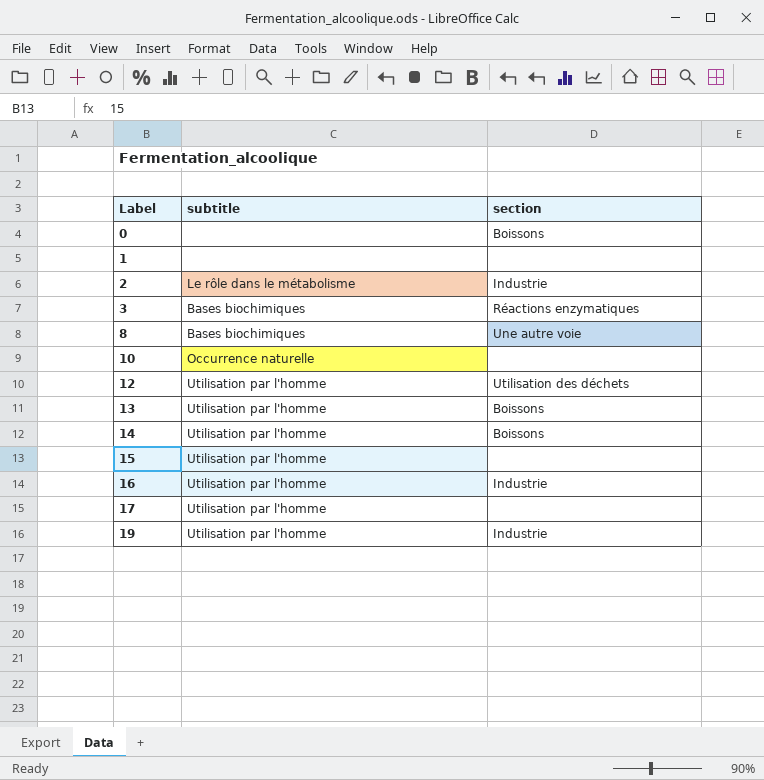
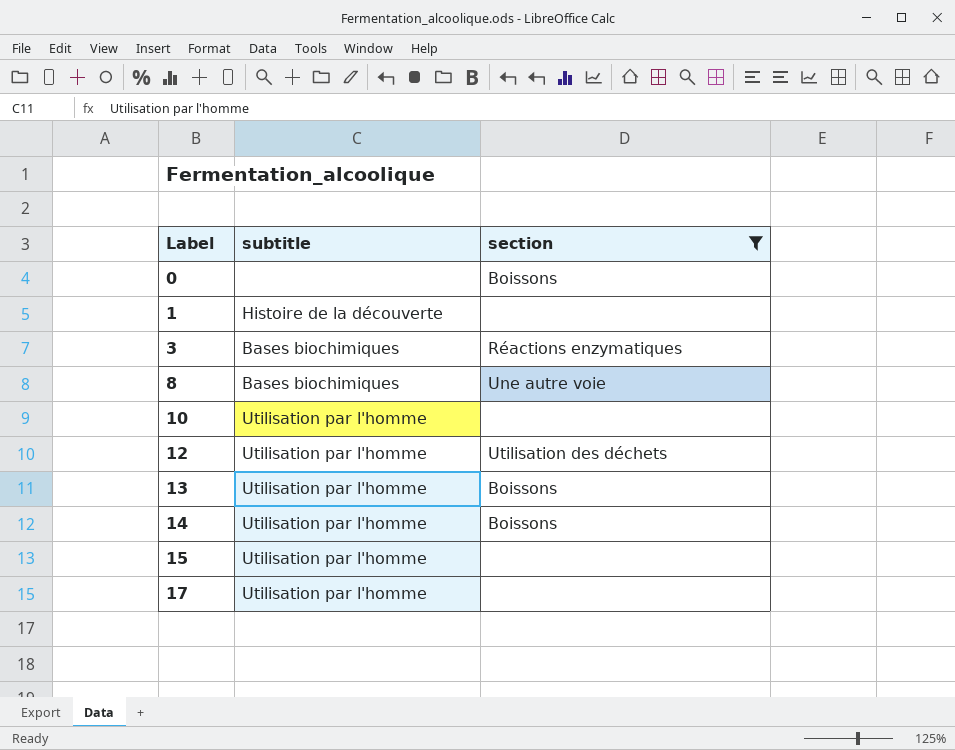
filter: none -> section != Industrie
1 | subtitle: none -> Histoire de la découverte
10 | subtitle: Occurrence naturelle -> Utilisation par l'homme

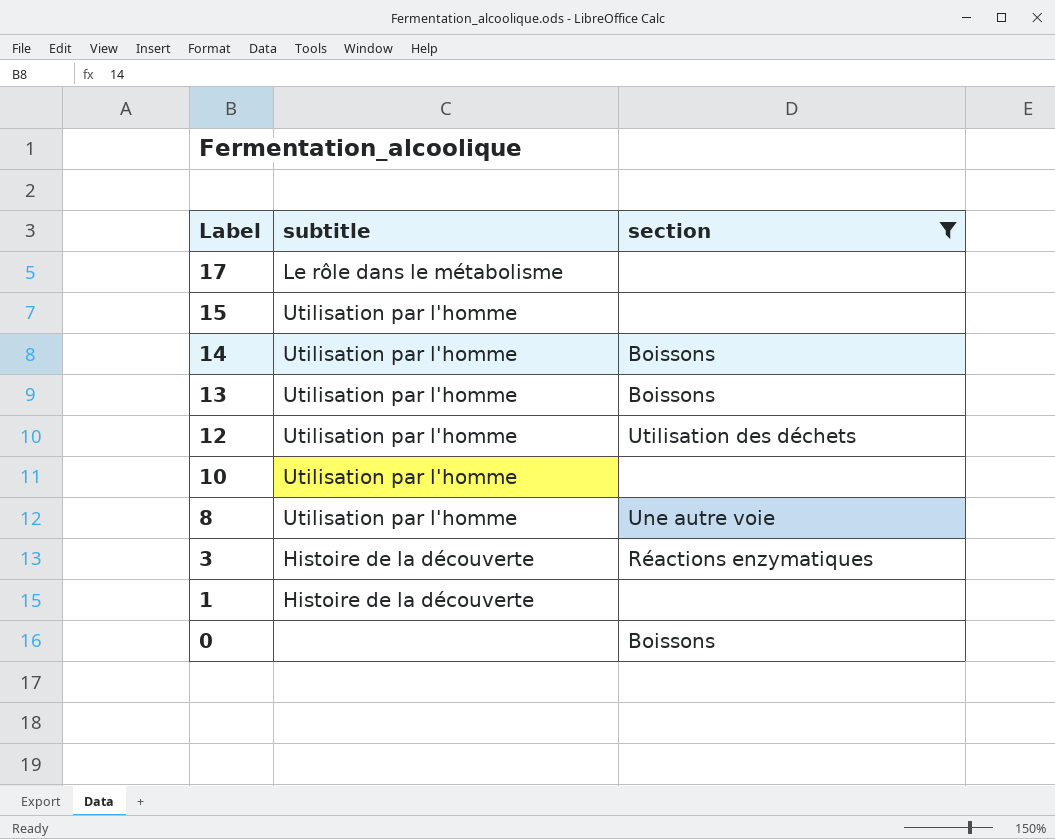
row order: Label ascending -> Label descending
17 | subtitle: Utilisation par l'homme -> Le rôle dans le métabolisme
8 | subtitle: Bases biochimiques -> Utilisation par l'homme
3 | subtitle: Bases biochimiques -> Histoire de la découverte

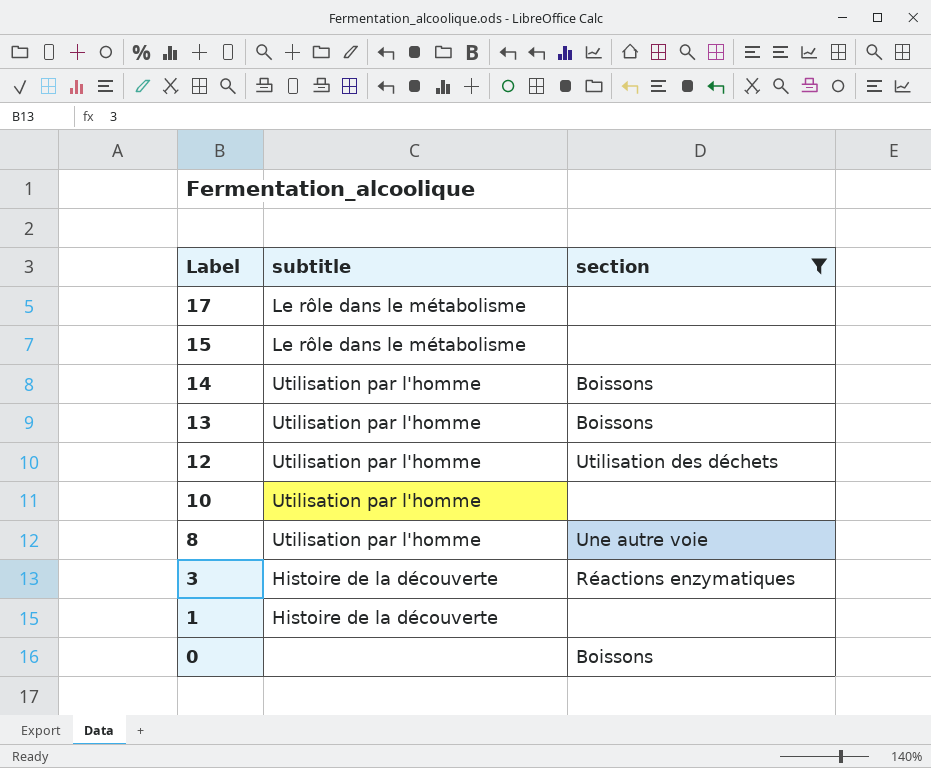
15 | subtitle: Utilisation par l'homme -> Le rôle dans le métabolisme

